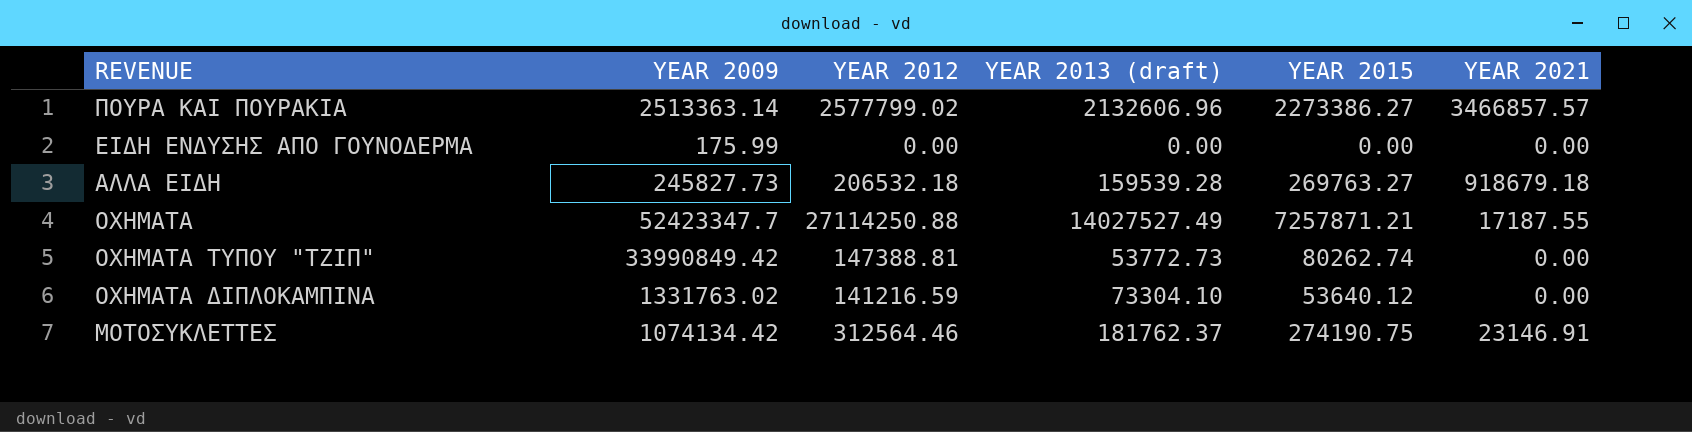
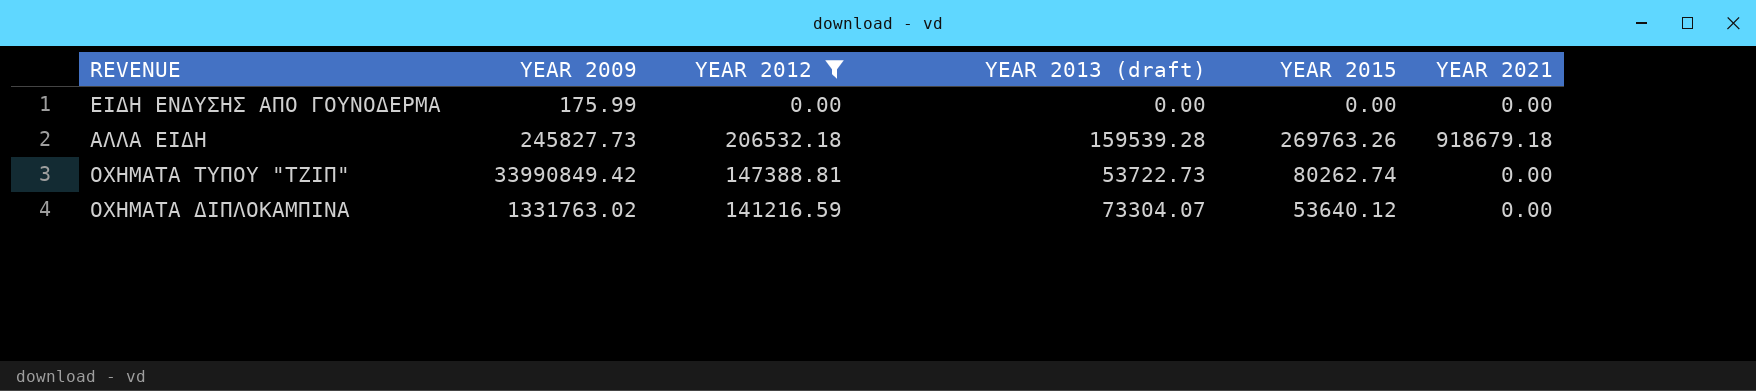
filter: none -> YEAR 2012 <= 206532.18
ΑΛΛΑ ΕΙΔΗ | YEAR 2015: 269763.27 -> 269763.26
ΟΧΗΜΑΤΑ ΤΥΠΟΥ "ΤΖΙΠ" | YEAR 2013 (draft): 53772.73 -> 53722.73
ΟΧΗΜΑΤΑ ΔΙΠΛΟΚΑΜΠΙΝΑ | YEAR 2013 (draft): 73304.10 -> 73304.07

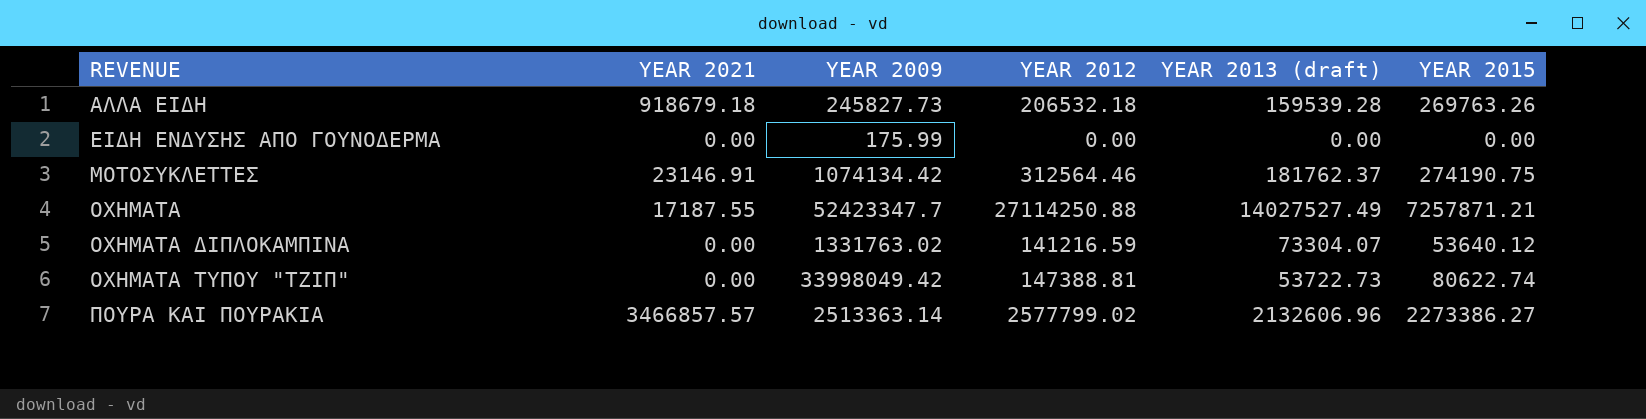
filter: YEAR 2012 <= 206532.18 -> none
row order: none -> REVENUE ascending
column YEAR 2021 | position: 6 -> 2
ΟΧΗΜΑΤΑ ΤΥΠΟΥ "ΤΖΙΠ" | YEAR 2009: 33990849.42 -> 33998049.42
ΟΧΗΜΑΤΑ ΤΥΠΟΥ "ΤΖΙΠ" | YEAR 2015: 80262.74 -> 80622.74

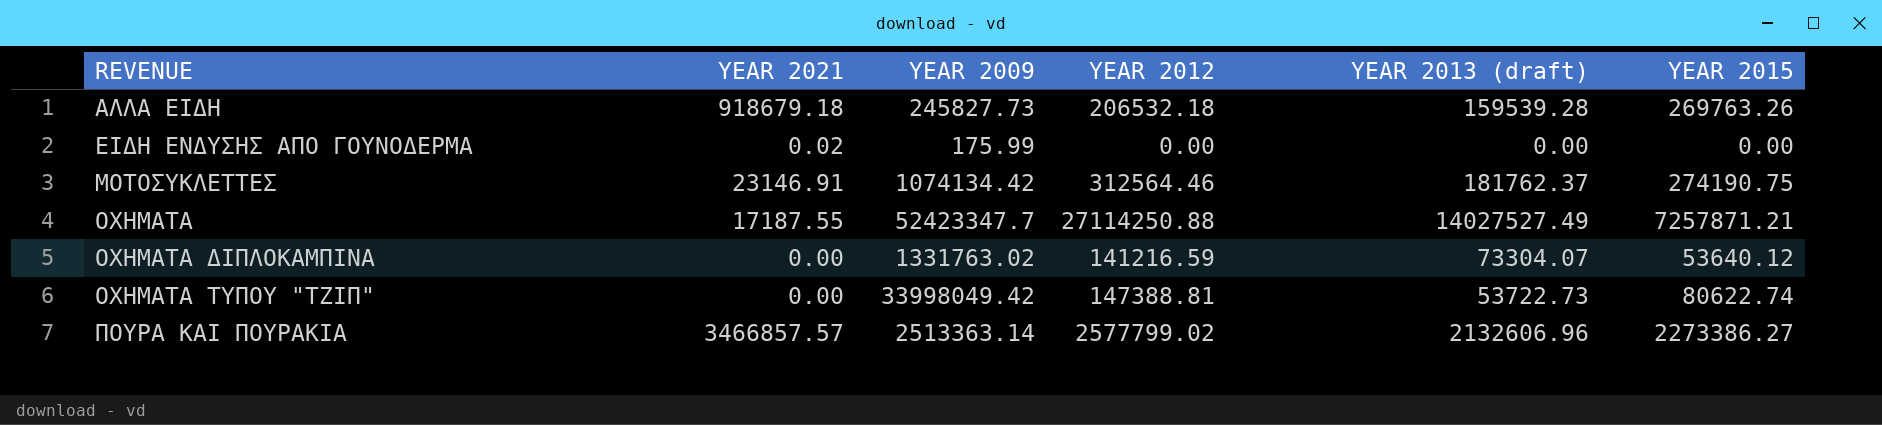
ΕΙΔΗ ΕΝΔΥΣΗΣ ΑΠΟ ΓΟΥΝΟΔΕΡΜΑ | YEAR 2021: 0.00 -> 0.02

